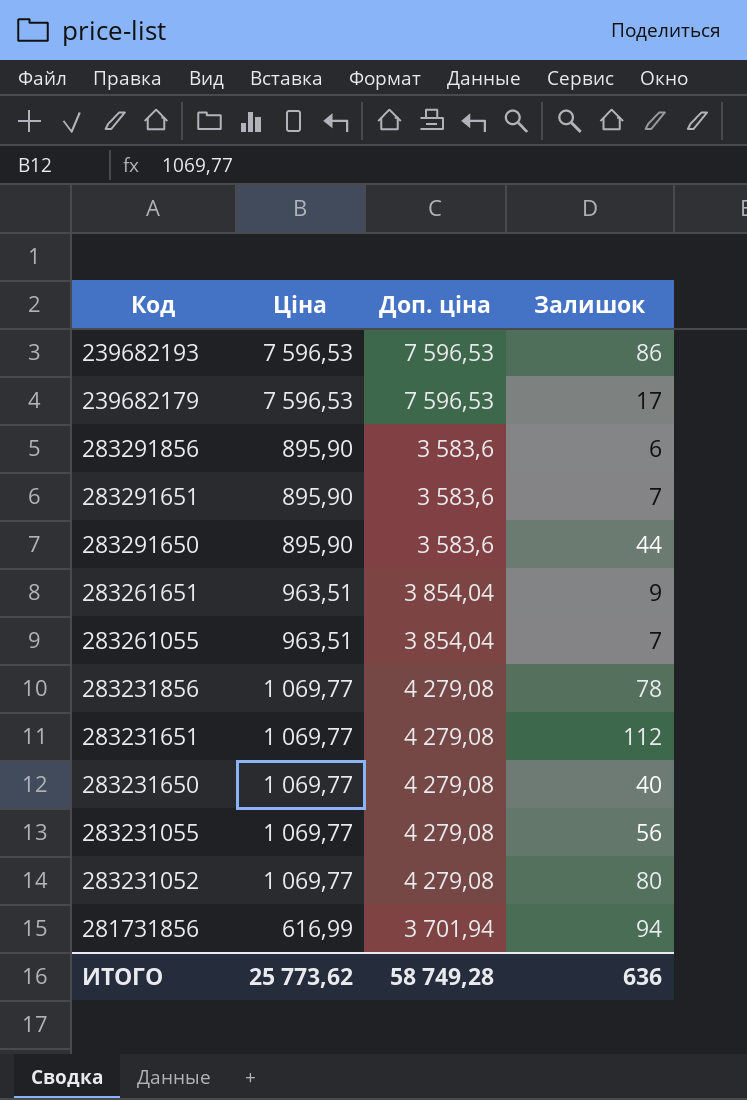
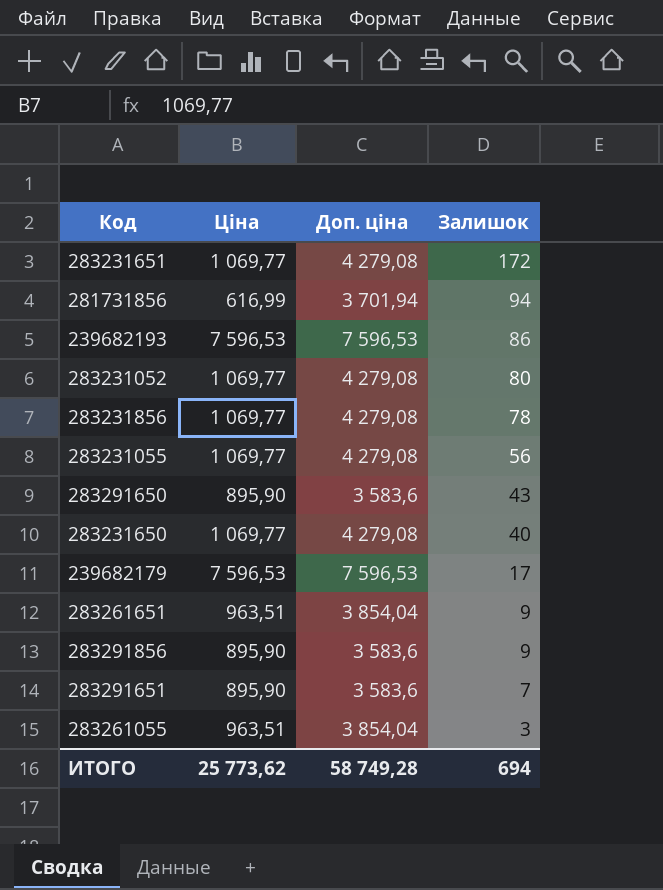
row order: none -> Залишок descending
283231651 | Залишок: 112 -> 172
283291650 | Залишок: 44 -> 43
283291856 | Залишок: 6 -> 9
283261055 | Залишок: 7 -> 3
ИТОГО | Залишок: 636 -> 694

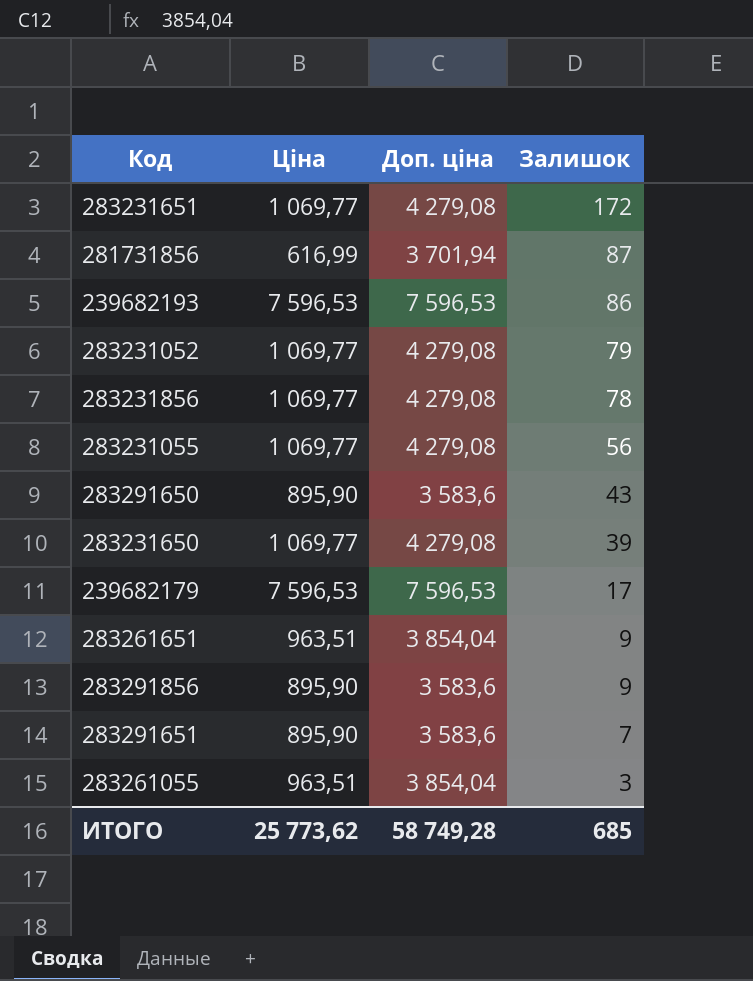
281731856 | Залишок: 94 -> 87
283231052 | Залишок: 80 -> 79
283231650 | Залишок: 40 -> 39
ИТОГО | Залишок: 694 -> 685

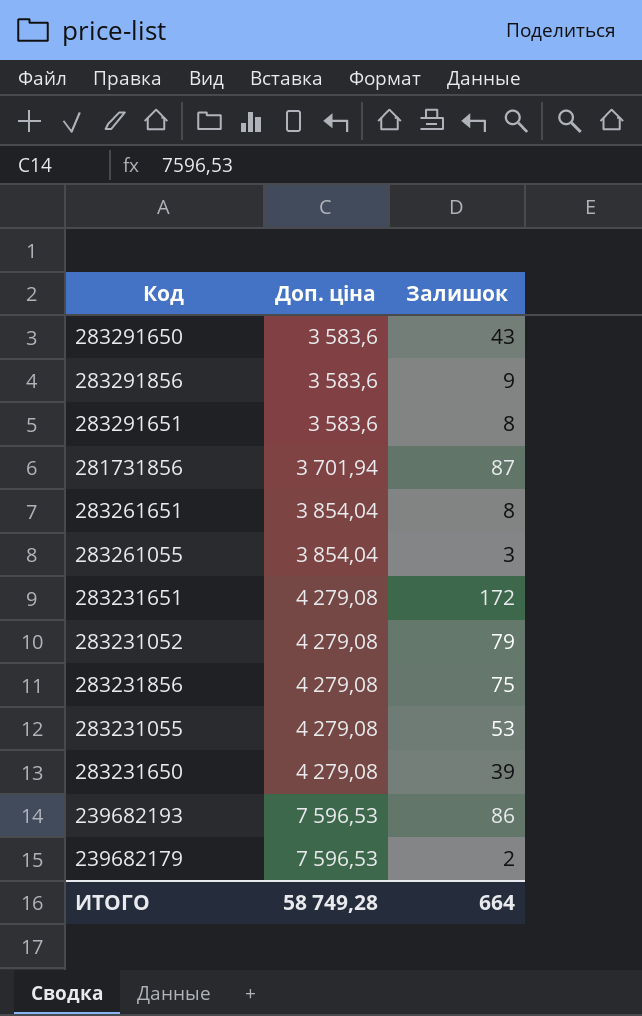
row order: Залишок descending -> Доп. ціна ascending
column Ціна | position: 2 -> none
283291651 | Залишок: 7 -> 8
283261651 | Залишок: 9 -> 8
283231856 | Залишок: 78 -> 75
283231055 | Залишок: 56 -> 53
239682179 | Залишок: 17 -> 2
ИТОГО | Залишок: 685 -> 664

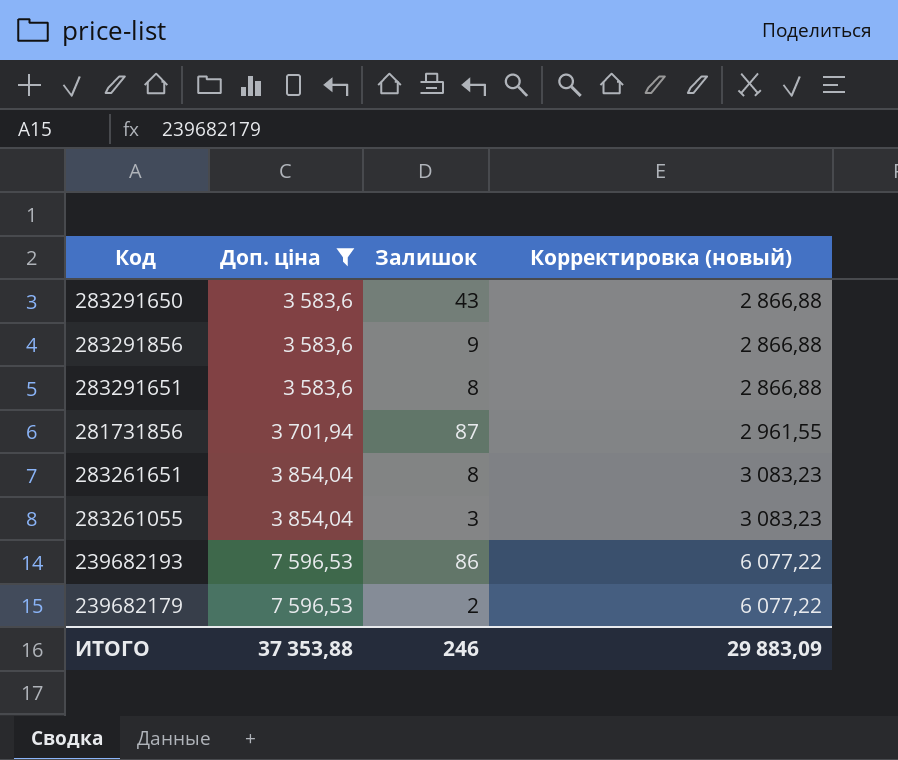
filter: none -> Доп. ціна != 4 279,08
column Корректировка (новый) | formula: none -> [Доп. ціна] * 0,8
ИТОГО | Доп. ціна: 58 749,28 -> 37 353,88
ИТОГО | Залишок: 664 -> 246

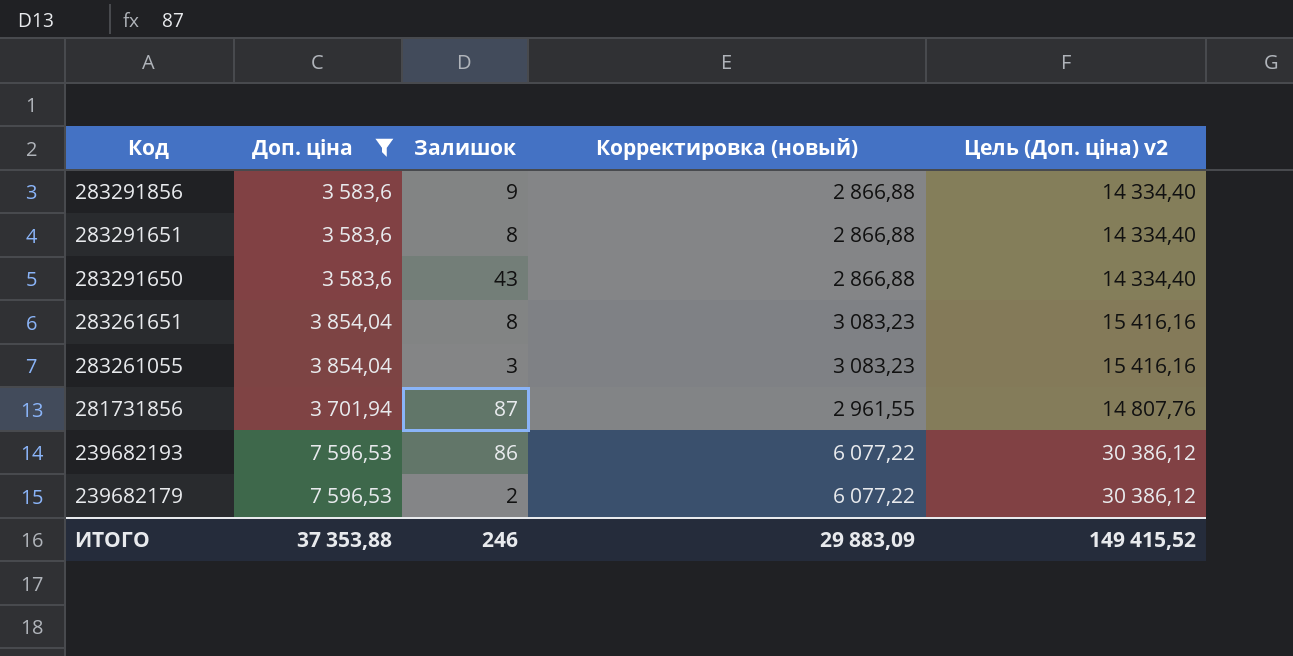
row order: Доп. ціна ascending -> Код descending
column Цель (Доп. ціна) v2 | formula: none -> [Доп. ціна] * 4

